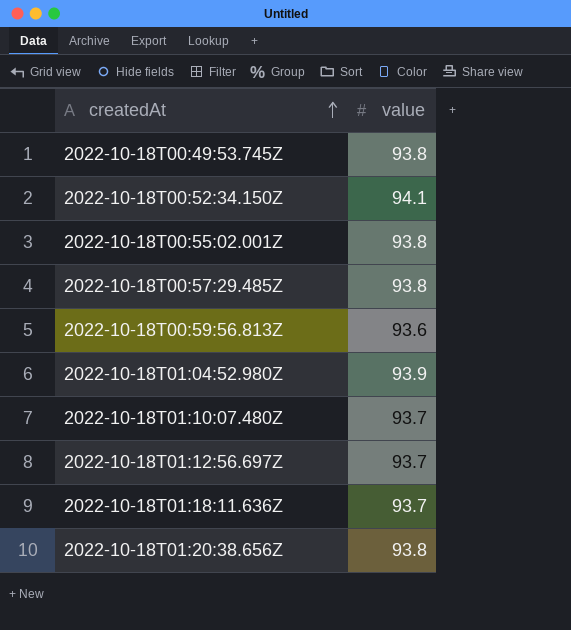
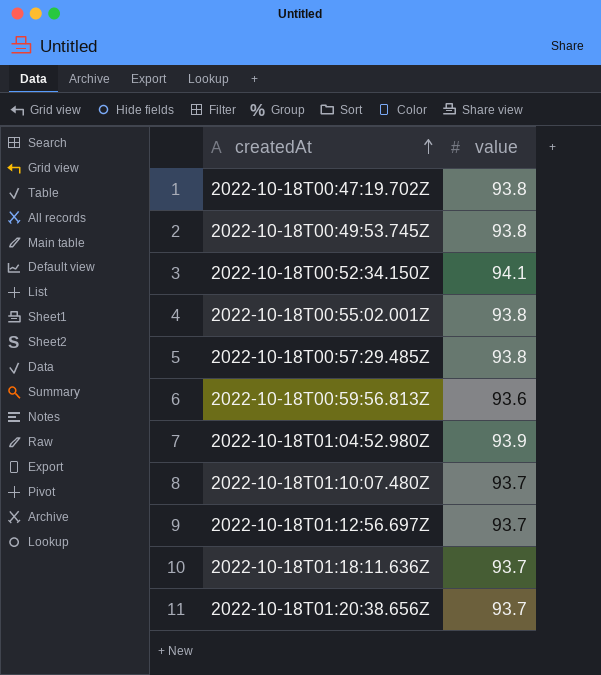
row 2022-10-18T00:47:19.702Z: none -> 93.8
2022-10-18T01:20:38.656Z | value: 93.8 -> 93.7

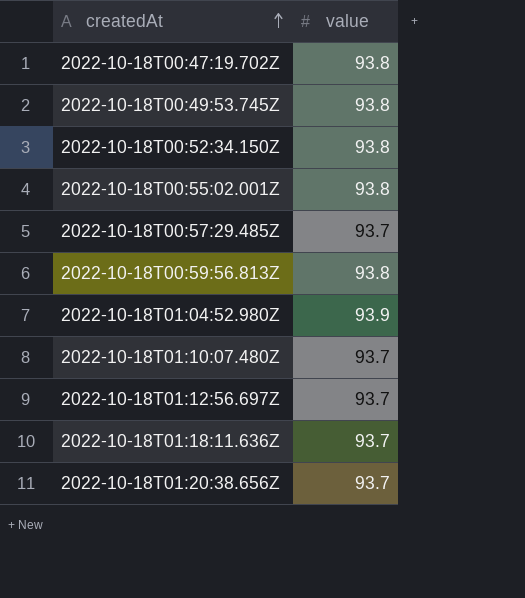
2022-10-18T00:52:34.150Z | value: 94.1 -> 93.8
2022-10-18T00:57:29.485Z | value: 93.8 -> 93.7
2022-10-18T00:59:56.813Z | value: 93.6 -> 93.8

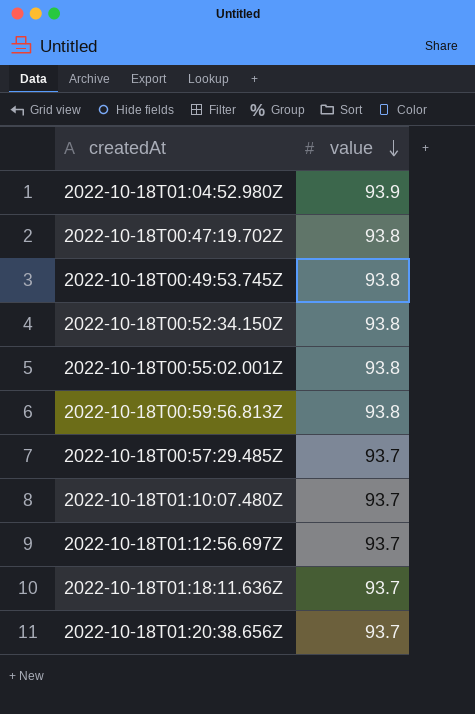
row order: createdAt ascending -> value descending

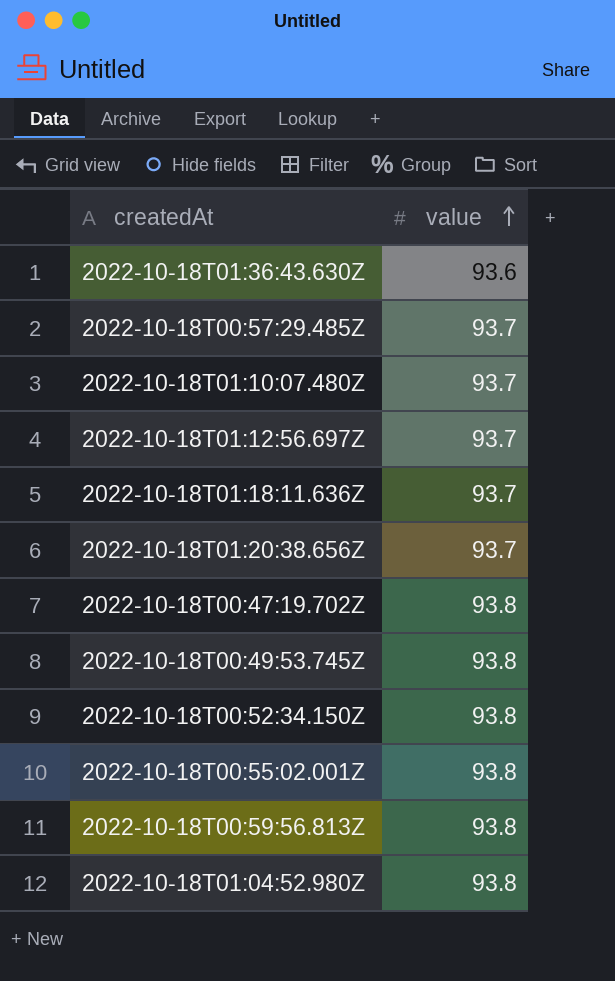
row order: value descending -> value ascending
row 2022-10-18T01:36:43.630Z: none -> 93.6
2022-10-18T01:04:52.980Z | value: 93.9 -> 93.8

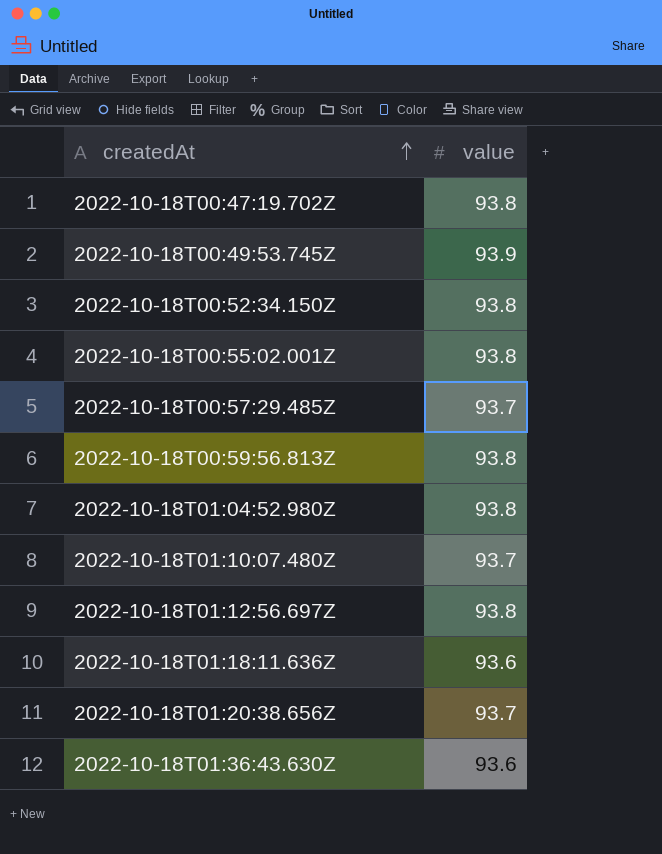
row order: value ascending -> createdAt ascending
2022-10-18T00:49:53.745Z | value: 93.8 -> 93.9
2022-10-18T01:12:56.697Z | value: 93.7 -> 93.8
2022-10-18T01:18:11.636Z | value: 93.7 -> 93.6

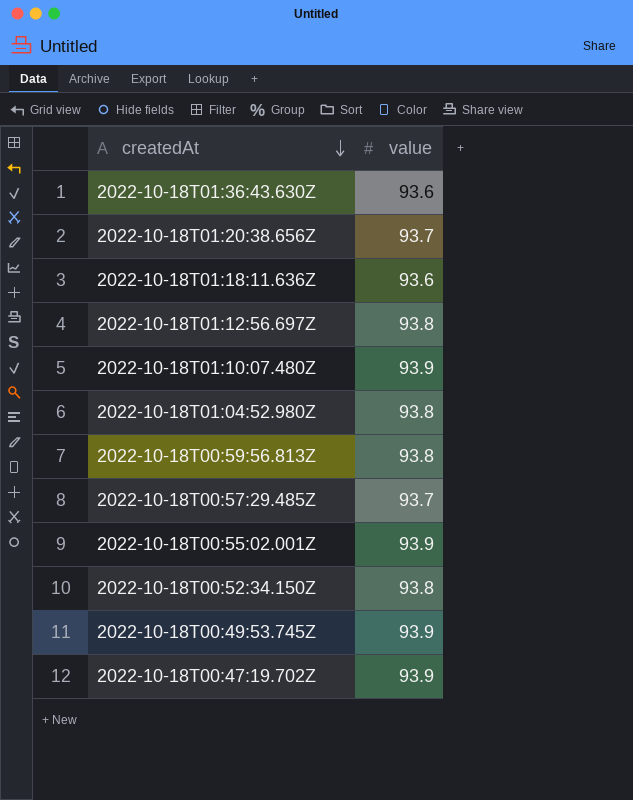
row order: createdAt ascending -> createdAt descending
2022-10-18T01:10:07.480Z | value: 93.7 -> 93.9
2022-10-18T00:55:02.001Z | value: 93.8 -> 93.9
2022-10-18T00:47:19.702Z | value: 93.8 -> 93.9

